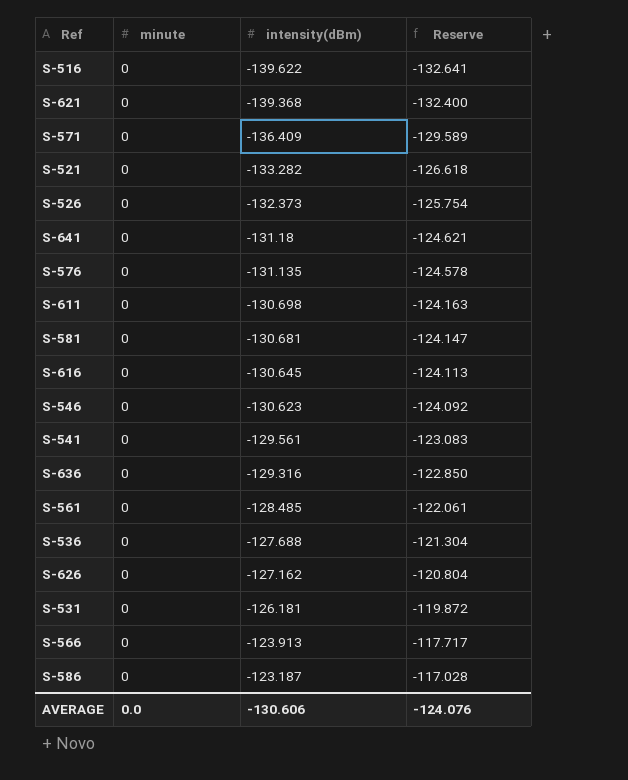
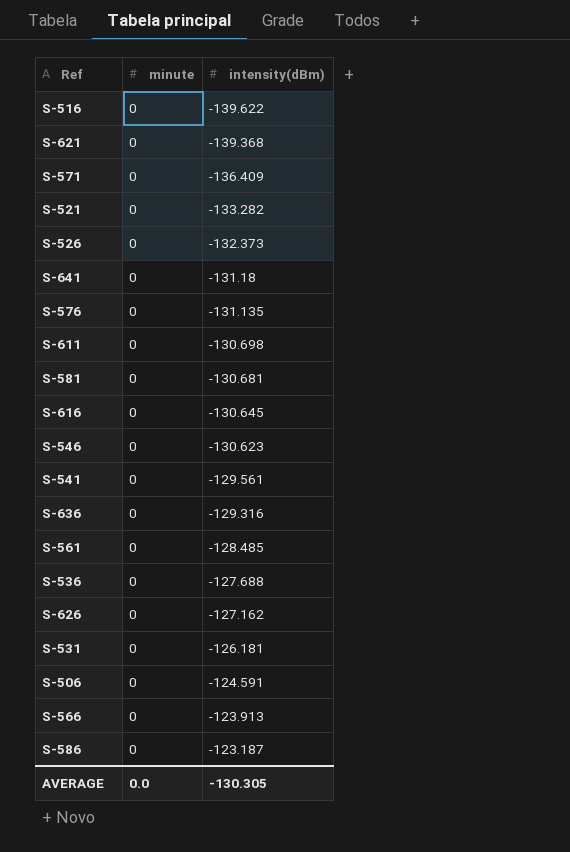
column Reserve | formula: [intensity(dBm)] * 0.95 -> none
row S-506: none -> 0 | -124.591
AVERAGE | intensity(dBm): -130.606 -> -130.305

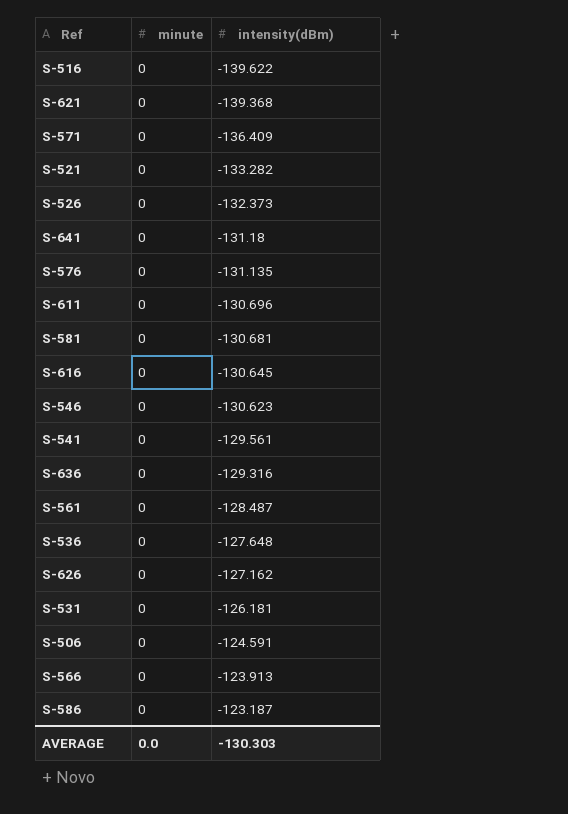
S-611 | intensity(dBm): -130.698 -> -130.696
S-561 | intensity(dBm): -128.485 -> -128.487
S-536 | intensity(dBm): -127.688 -> -127.648
AVERAGE | intensity(dBm): -130.305 -> -130.303

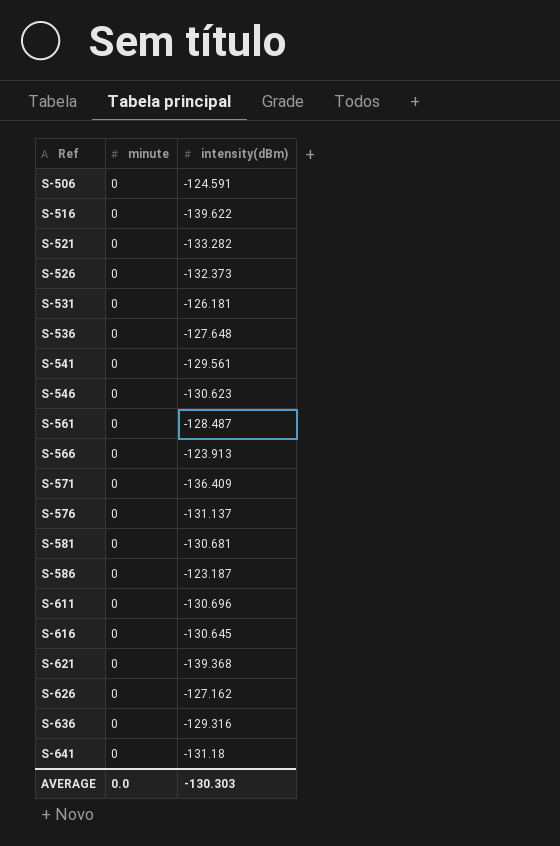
row order: intensity(dBm) ascending -> Ref ascending
S-576 | intensity(dBm): -131.135 -> -131.137

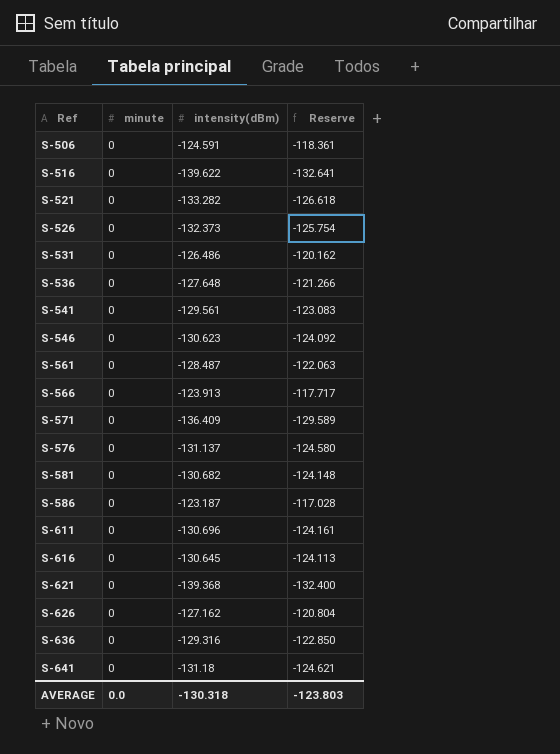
column Reserve | formula: none -> [intensity(dBm)] * 0.95
S-531 | intensity(dBm): -126.181 -> -126.486
S-581 | intensity(dBm): -130.681 -> -130.682
AVERAGE | intensity(dBm): -130.303 -> -130.318

